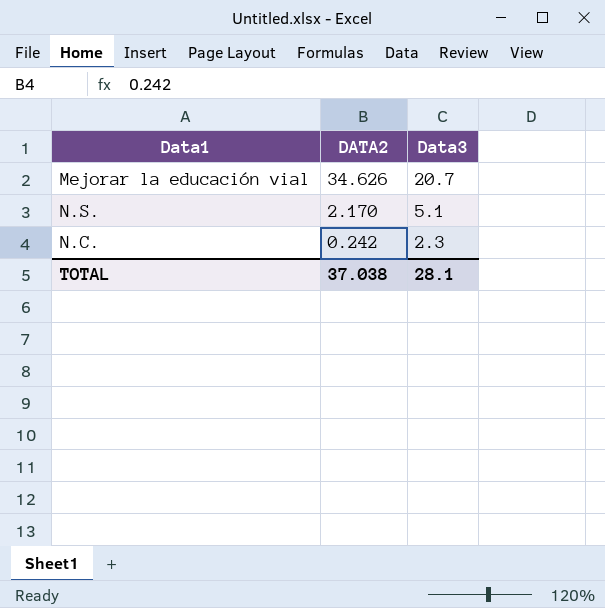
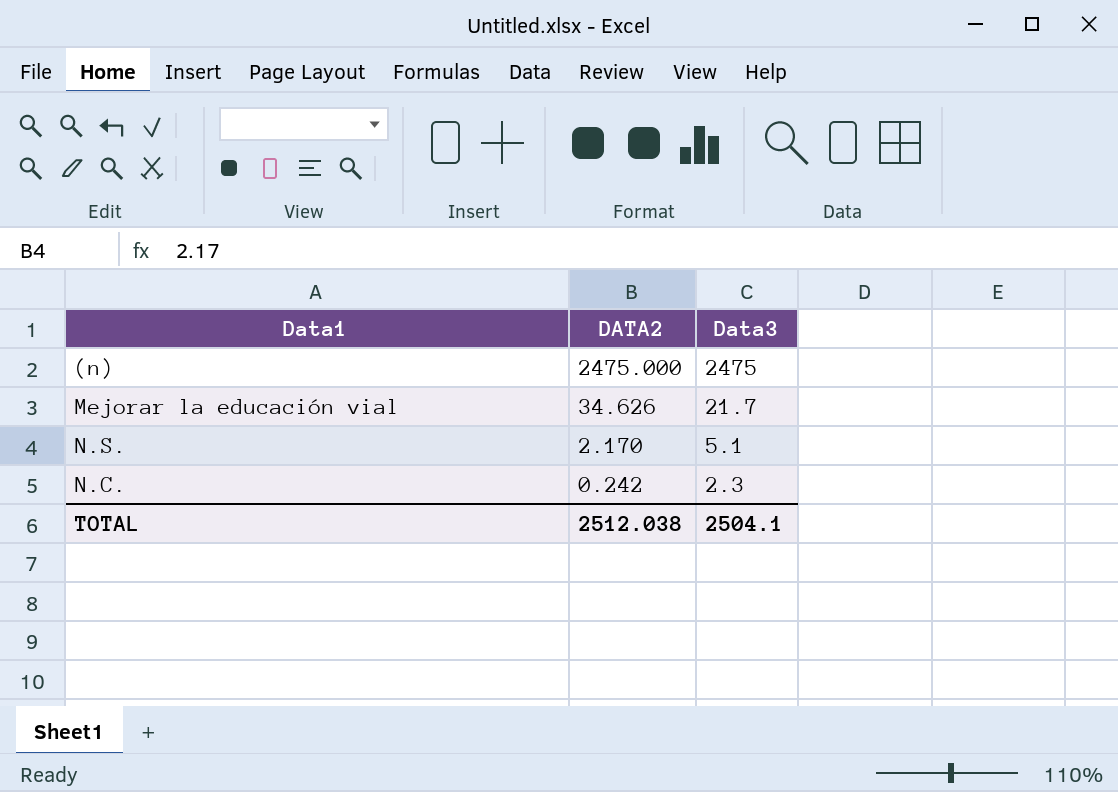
row (n): none -> 2475.000 | 2475
Mejorar la educación vial | Data3: 20.7 -> 21.7
TOTAL | DATA2: 37.038 -> 2512.038
TOTAL | Data3: 28.1 -> 2504.1

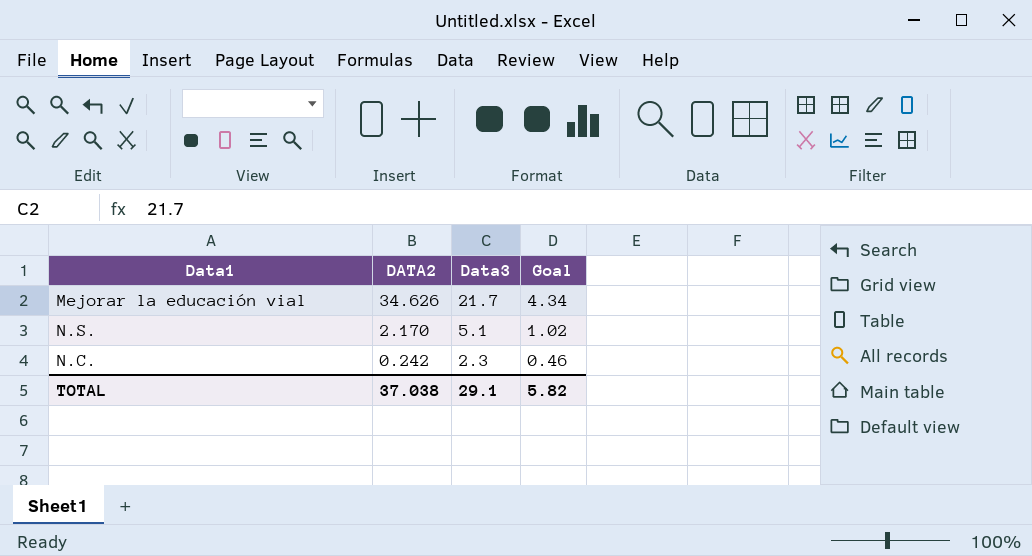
column Goal | formula: none -> [Data3] * 0.2
row (n): 2475.000 | 2475 -> none
TOTAL | DATA2: 2512.038 -> 37.038
TOTAL | Data3: 2504.1 -> 29.1

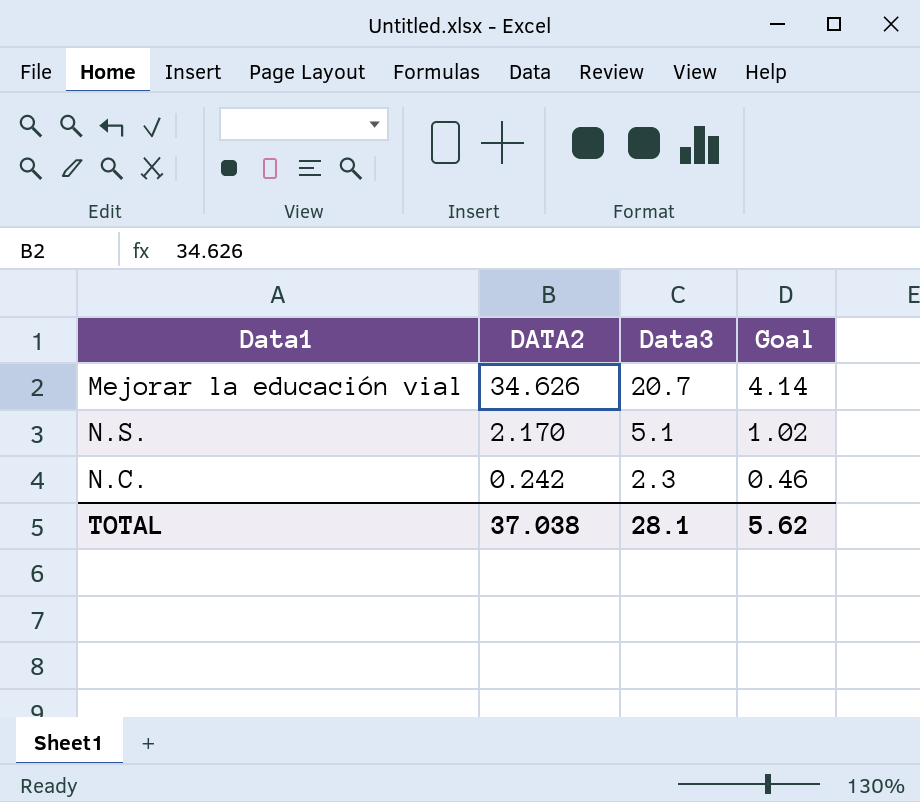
Mejorar la educación vial | Data3: 21.7 -> 20.7
Mejorar la educación vial | Goal: 4.34 -> 4.14
TOTAL | Data3: 29.1 -> 28.1
TOTAL | Goal: 5.82 -> 5.62

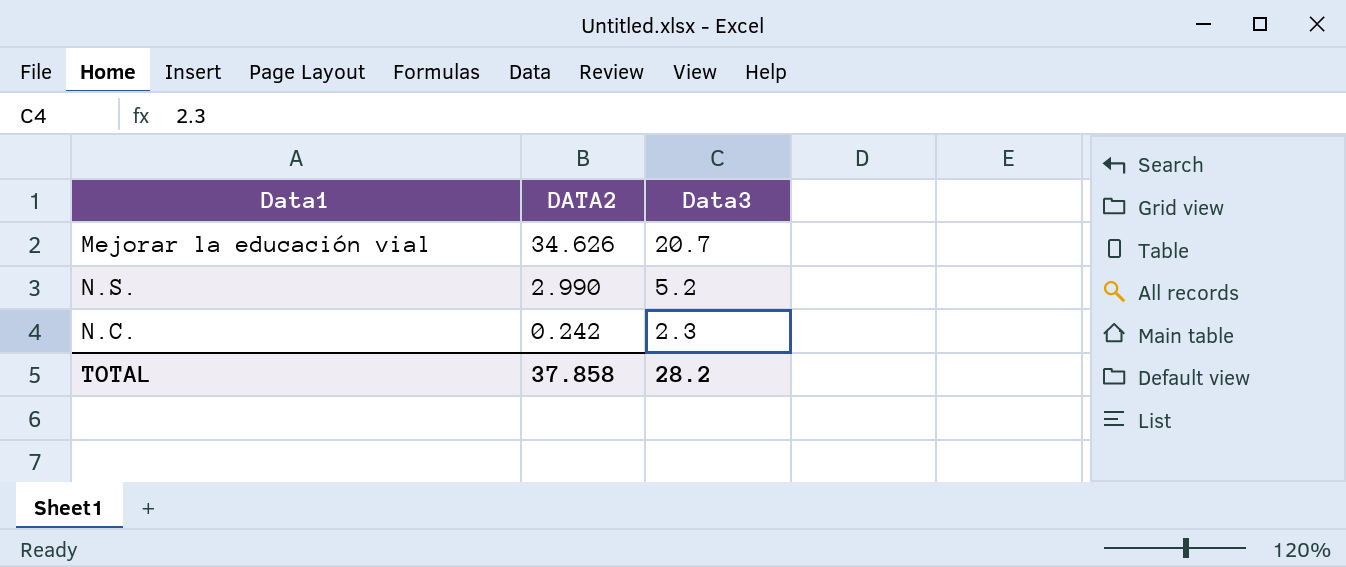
column Goal | formula: [Data3] * 0.2 -> none
N.S. | DATA2: 2.170 -> 2.990
N.S. | Data3: 5.1 -> 5.2
TOTAL | DATA2: 37.038 -> 37.858
TOTAL | Data3: 28.1 -> 28.2

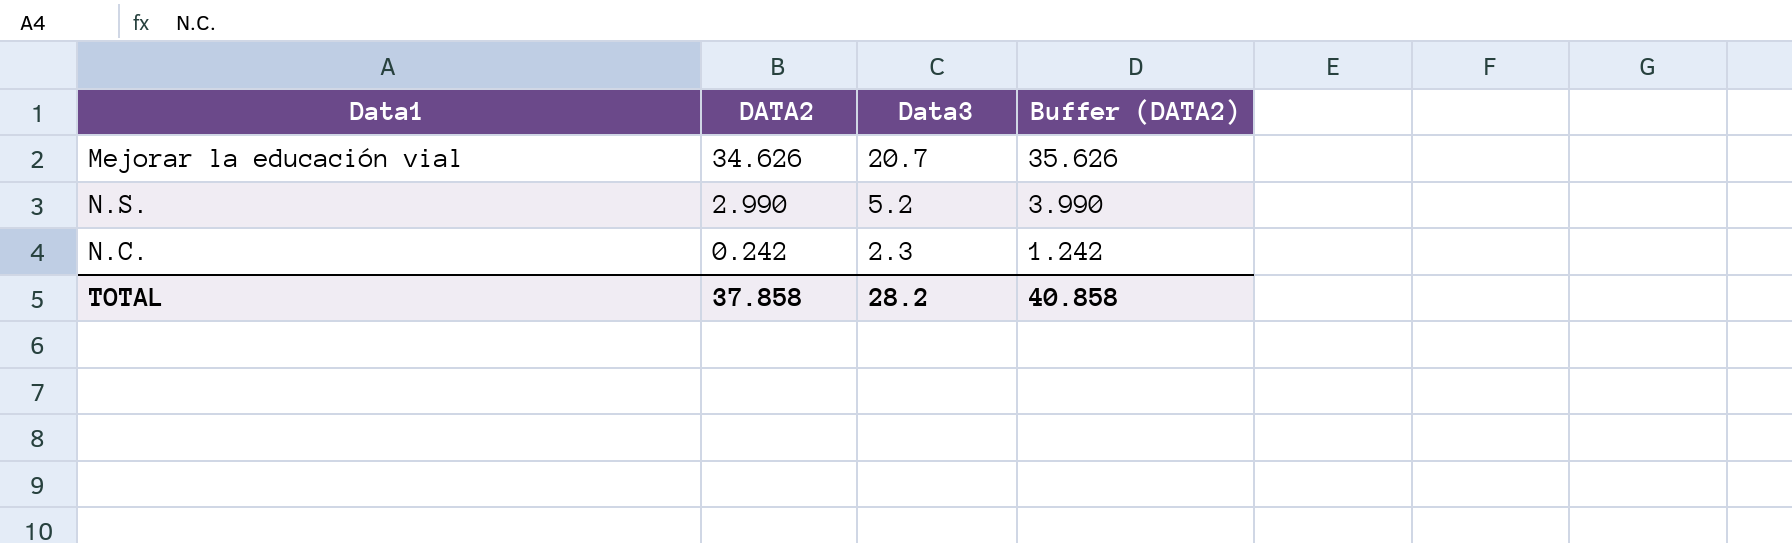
column Buffer (DATA2) | formula: none -> [DATA2] + 1

